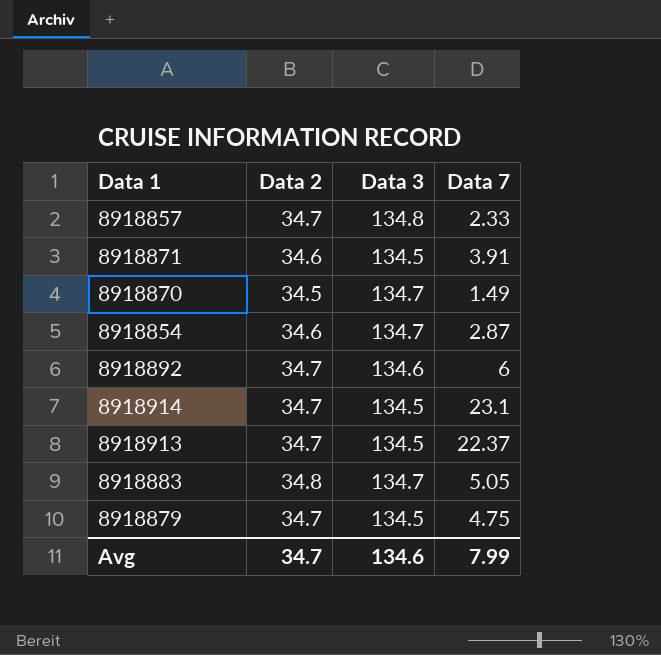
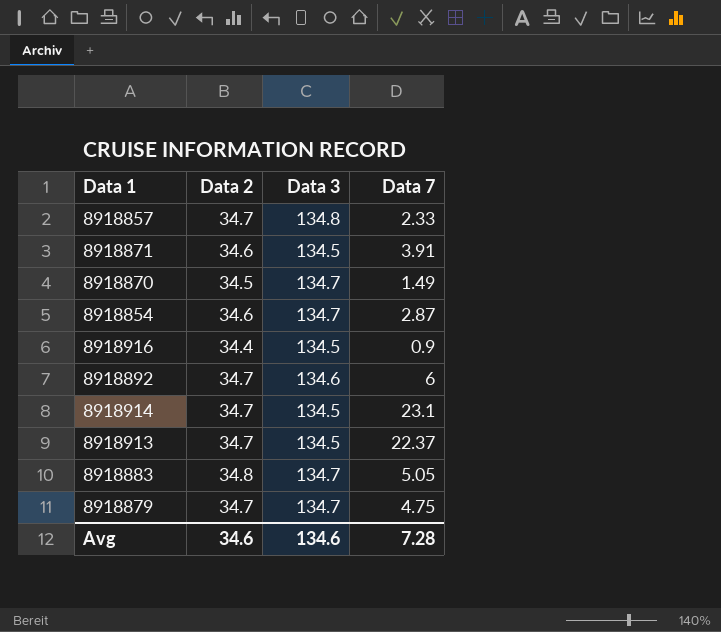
row 8918916: none -> 34.4 | 134.5 | 0.9
8918879 | Data 3: 134.5 -> 134.7
Avg | Data 2: 34.7 -> 34.6
Avg | Data 7: 7.99 -> 7.28

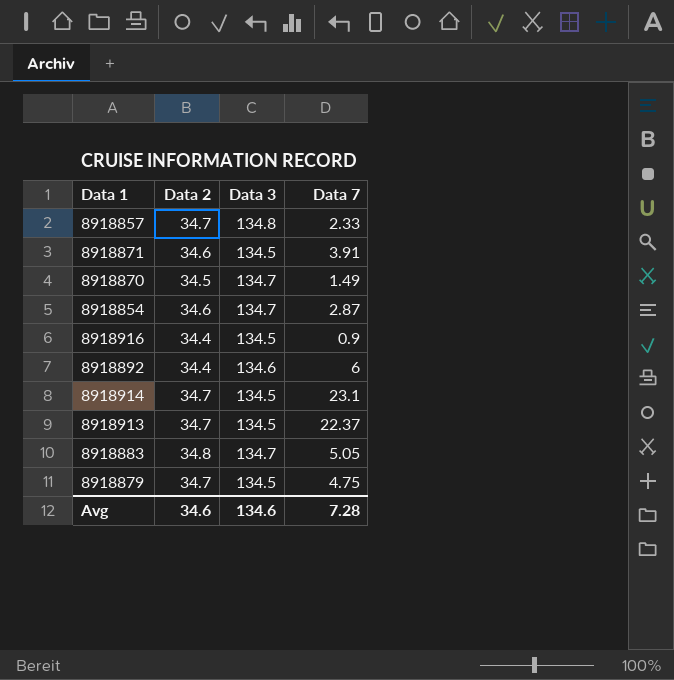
8918892 | Data 2: 34.7 -> 34.4
8918879 | Data 3: 134.7 -> 134.5

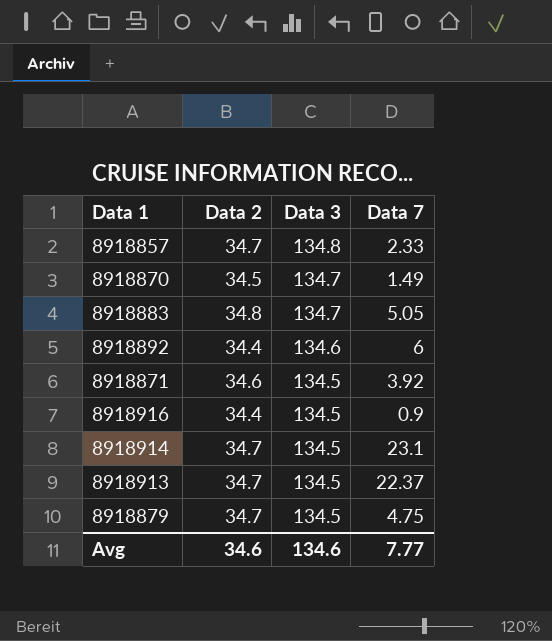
row order: none -> Data 3 descending
row 8918854: 34.6 | 134.7 | 2.87 -> none
8918871 | Data 7: 3.91 -> 3.92
Avg | Data 7: 7.28 -> 7.77

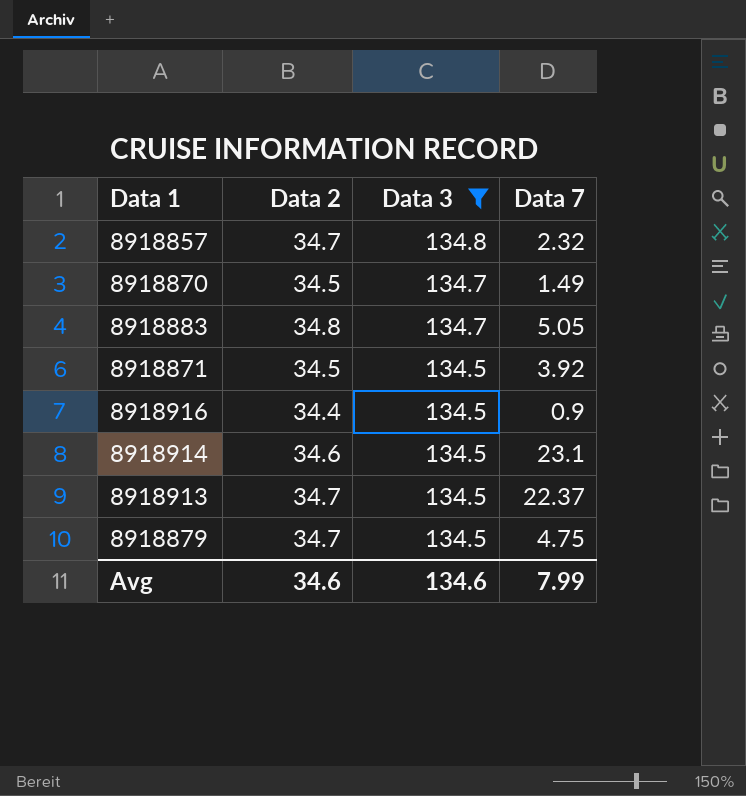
filter: none -> Data 3 != 134.6
8918857 | Data 7: 2.33 -> 2.32
8918871 | Data 2: 34.6 -> 34.5
8918914 | Data 2: 34.7 -> 34.6
Avg | Data 7: 7.77 -> 7.99

